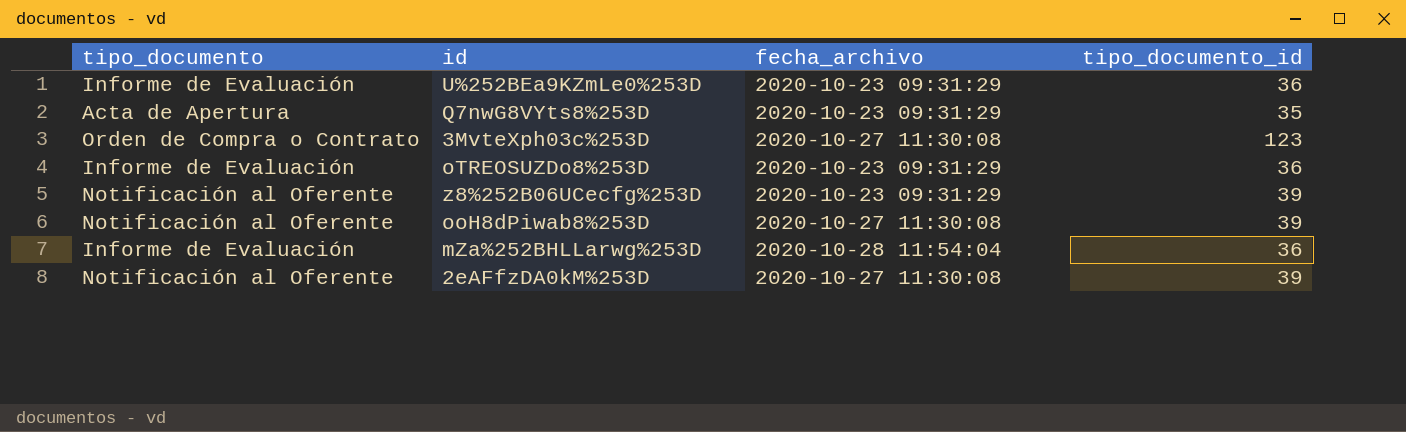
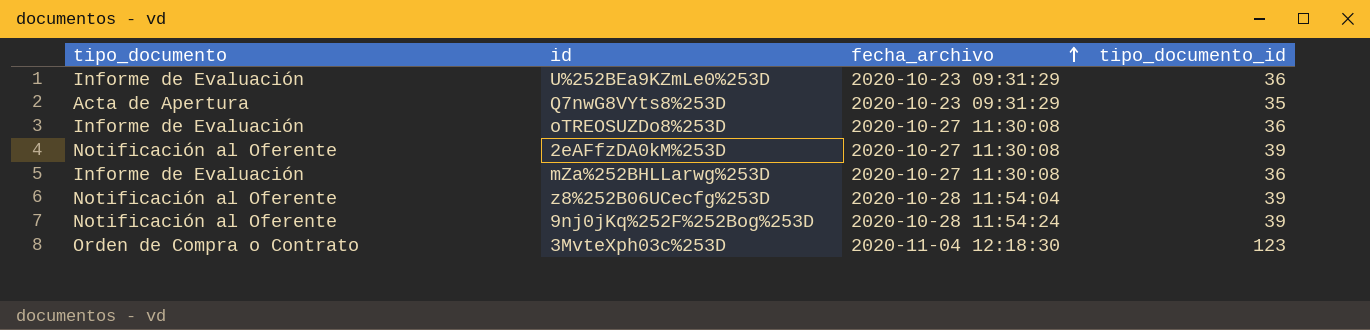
row order: none -> fecha_archivo ascending
row ooH8dPiwab8%253D: Notificación al Oferente | 2020-10-27 11:30:08 | 39 -> none
oTREOSUZDo8%253D | fecha_archivo: 2020-10-23 09:31:29 -> 2020-10-27 11:30:08
mZa%252BHLLarwg%253D | fecha_archivo: 2020-10-28 11:54:04 -> 2020-10-27 11:30:08
z8%252B06UCecfg%253D | fecha_archivo: 2020-10-23 09:31:29 -> 2020-10-28 11:54:04
row 9nj0jKq%252F%252Bog%253D: none -> Notificación al Oferente | 2020-10-28 11:54:24 | 39
3MvteXph03c%253D | fecha_archivo: 2020-10-27 11:30:08 -> 2020-11-04 12:18:30

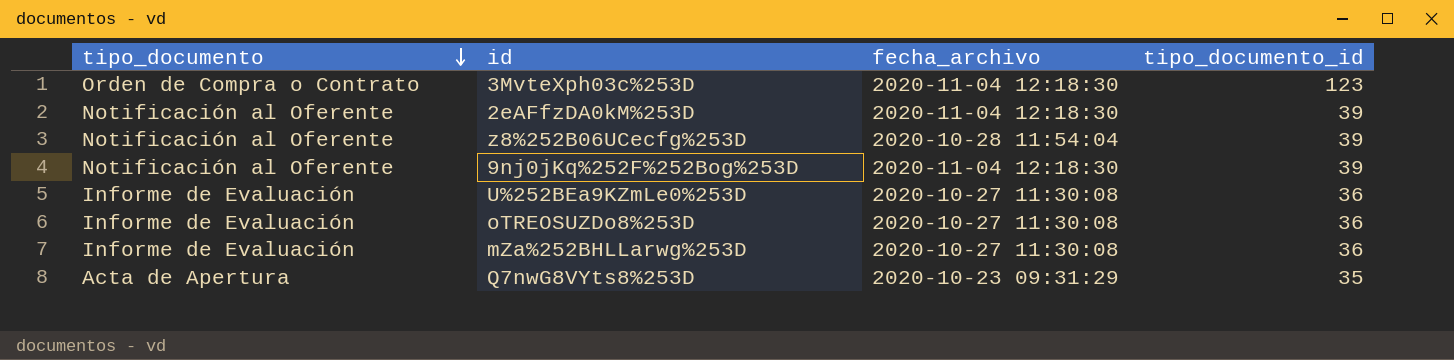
row order: fecha_archivo ascending -> tipo_documento descending
2eAFfzDA0kM%253D | fecha_archivo: 2020-10-27 11:30:08 -> 2020-11-04 12:18:30
9nj0jKq%252F%252Bog%253D | fecha_archivo: 2020-10-28 11:54:24 -> 2020-11-04 12:18:30
U%252BEa9KZmLe0%253D | fecha_archivo: 2020-10-23 09:31:29 -> 2020-10-27 11:30:08

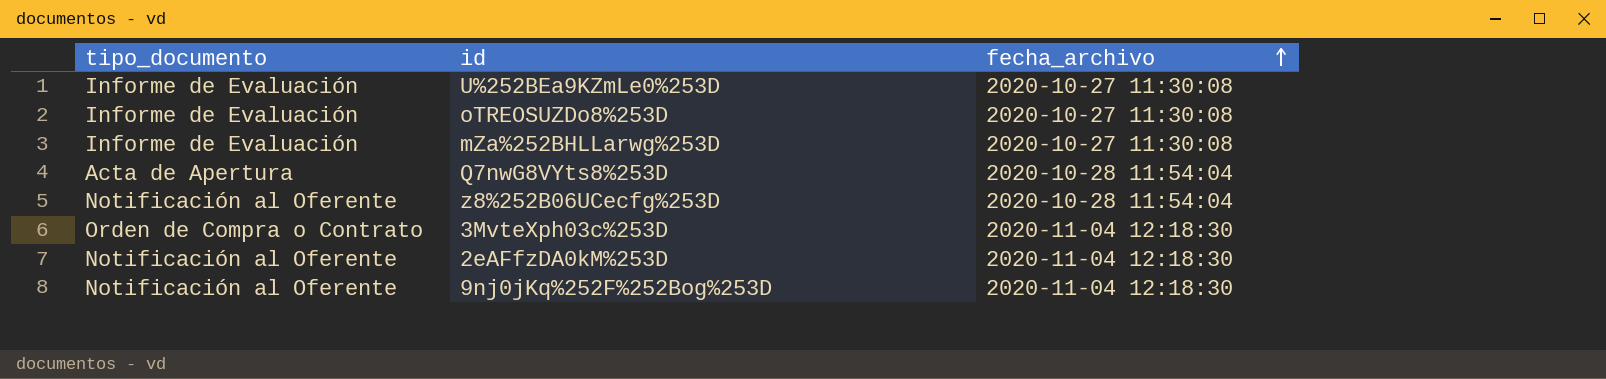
row order: tipo_documento descending -> fecha_archivo ascending
column tipo_documento_id | position: 4 -> none
Q7nwG8VYts8%253D | fecha_archivo: 2020-10-23 09:31:29 -> 2020-10-28 11:54:04

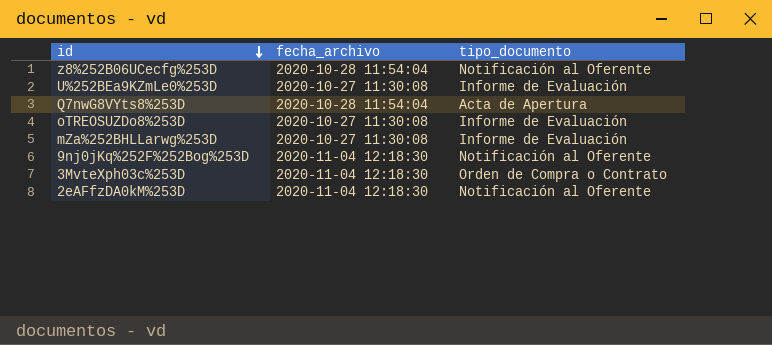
row order: fecha_archivo ascending -> id descending
column tipo_documento | position: 1 -> 3

